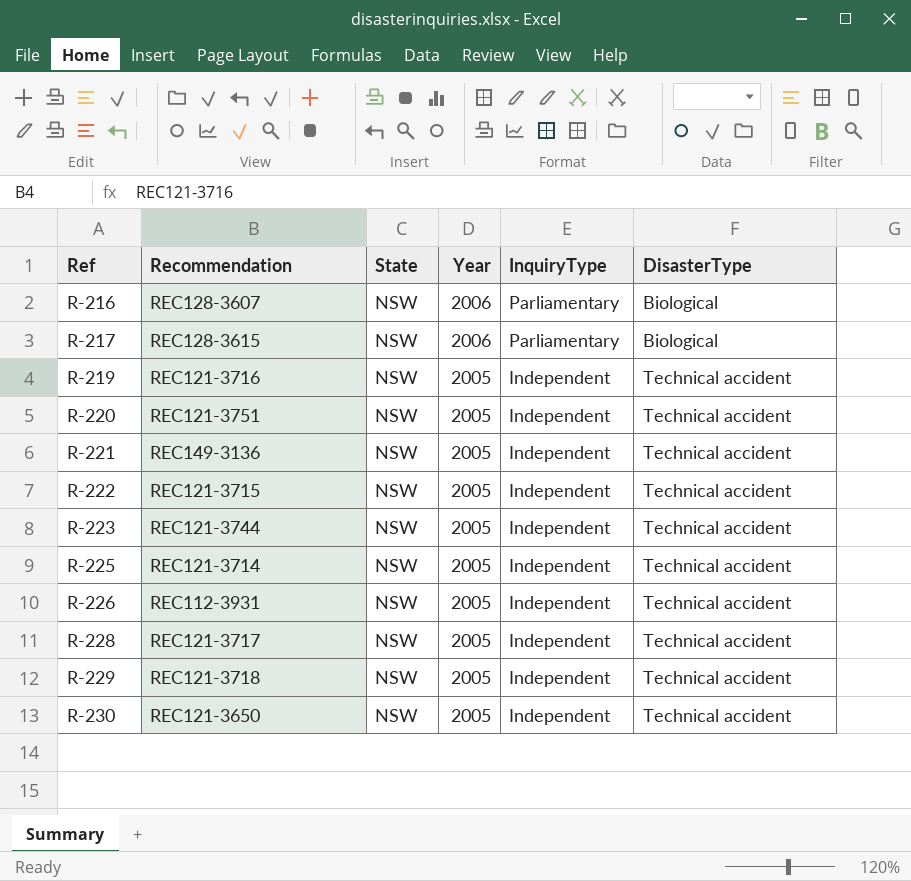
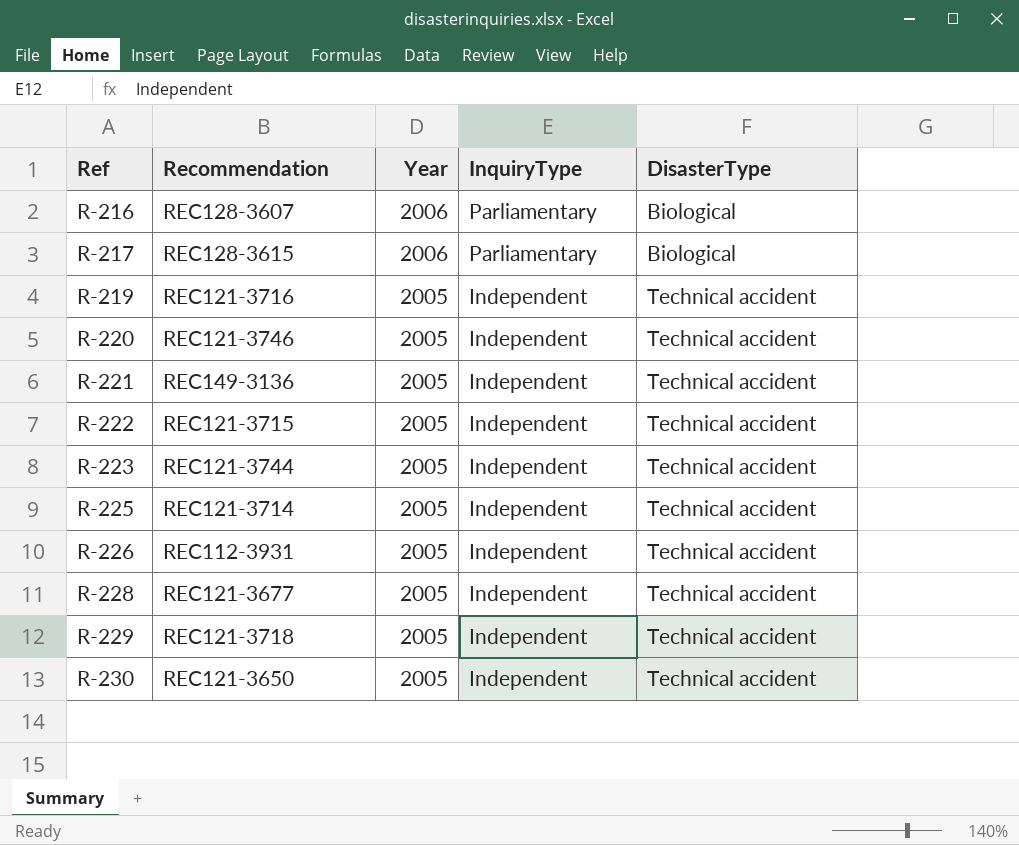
column State | position: 3 -> none
R-220 | Recommendation: REC121-3751 -> REC121-3746
R-228 | Recommendation: REC121-3717 -> REC121-3677

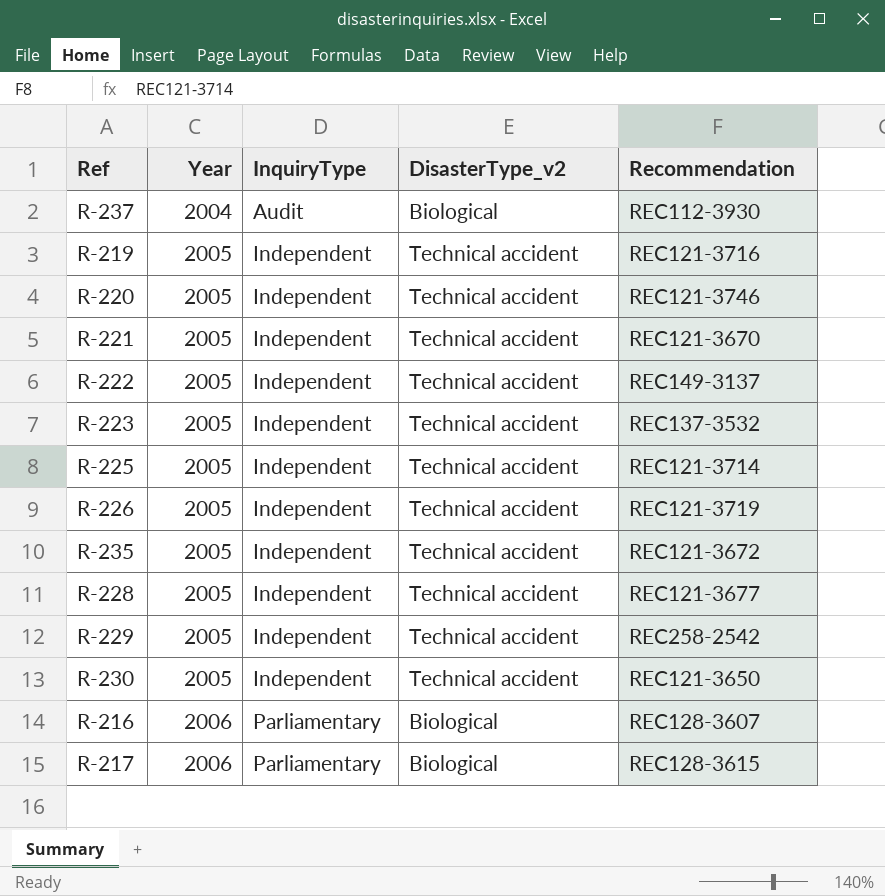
row order: Ref ascending -> Year ascending
column name: DisasterType -> DisasterType_v2
column Recommendation | position: 2 -> 5
row R-237: none -> 2004 | Audit | Biological | REC112-3930
R-221 | Recommendation: REC149-3136 -> REC121-3670
R-222 | Recommendation: REC121-3715 -> REC149-3137
R-223 | Recommendation: REC121-3744 -> REC137-3532
R-226 | Recommendation: REC112-3931 -> REC121-3719
row R-235: none -> 2005 | Independent | Technical accident | REC121-3672
R-229 | Recommendation: REC121-3718 -> REC258-2542

